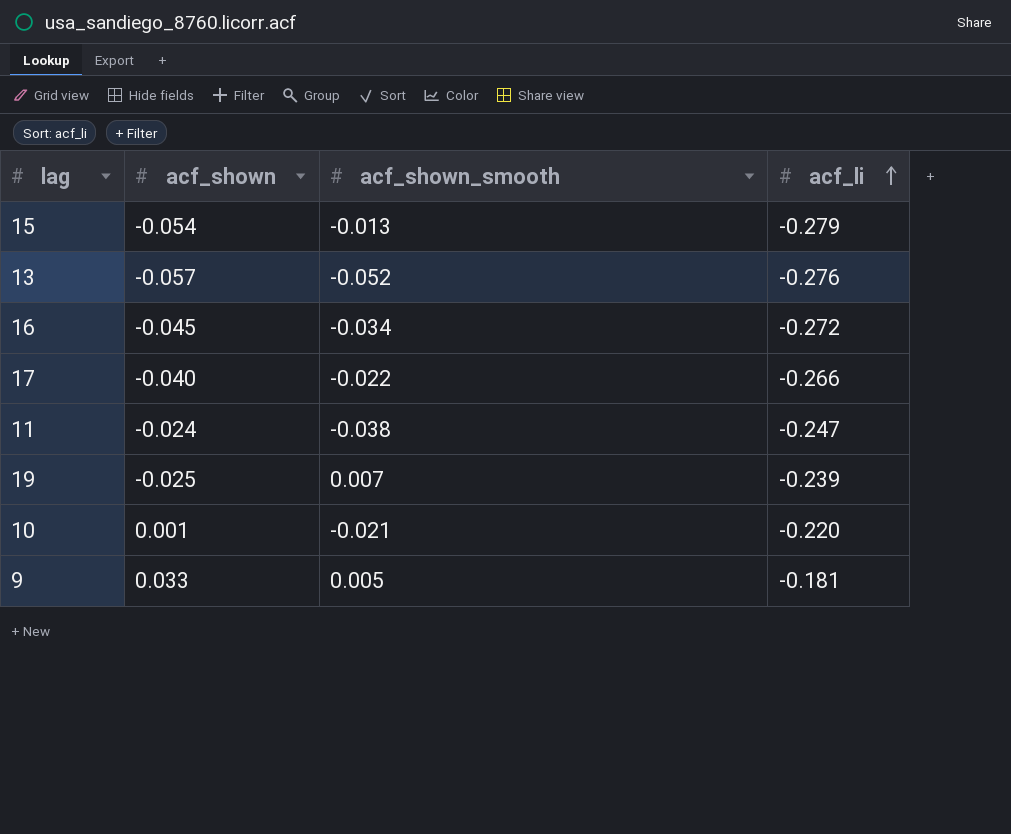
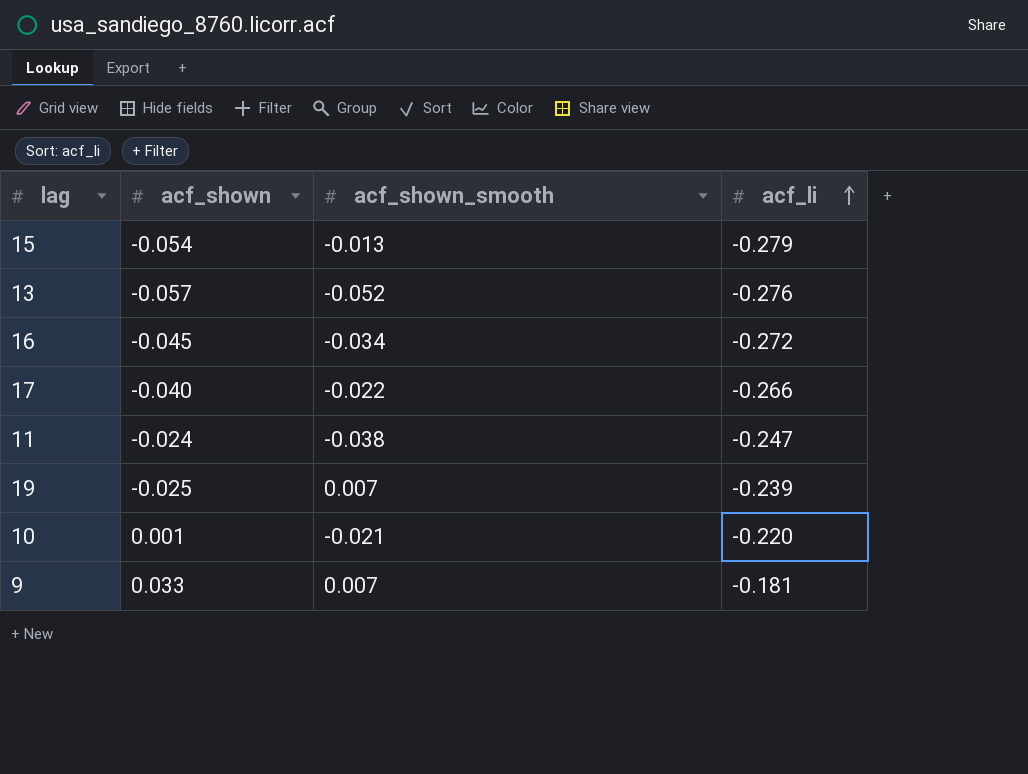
9 | acf_shown_smooth: 0.005 -> 0.007

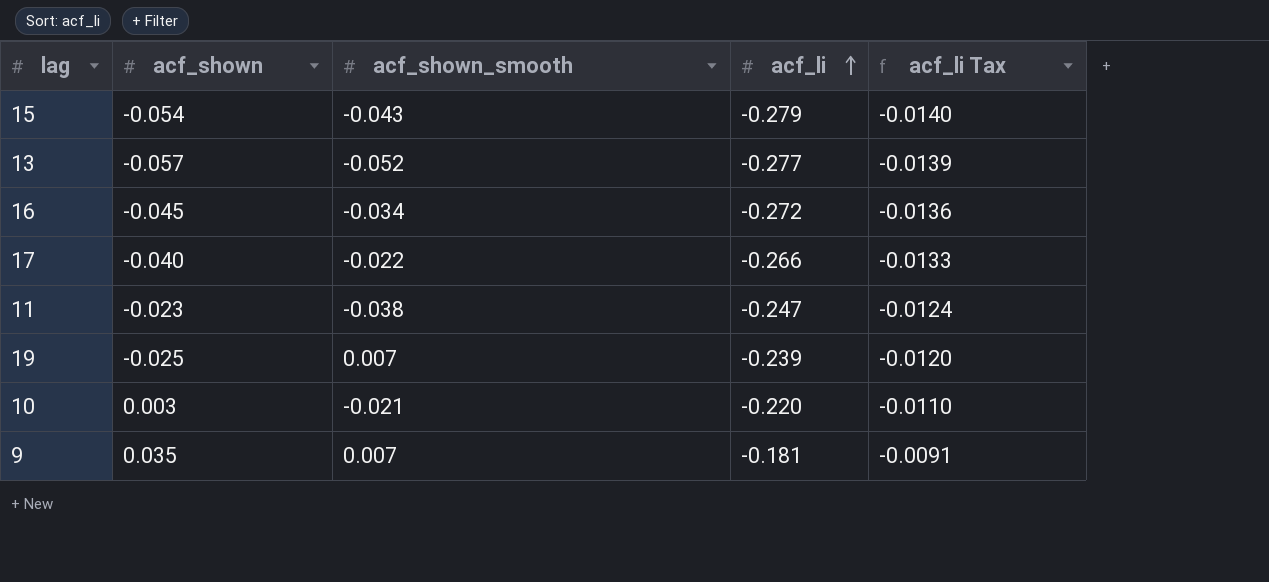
column acf_li Tax | formula: none -> [acf_li] * 0.05
15 | acf_shown_smooth: -0.013 -> -0.043
13 | acf_li: -0.276 -> -0.277
11 | acf_shown: -0.024 -> -0.023
10 | acf_shown: 0.001 -> 0.003
9 | acf_shown: 0.033 -> 0.035

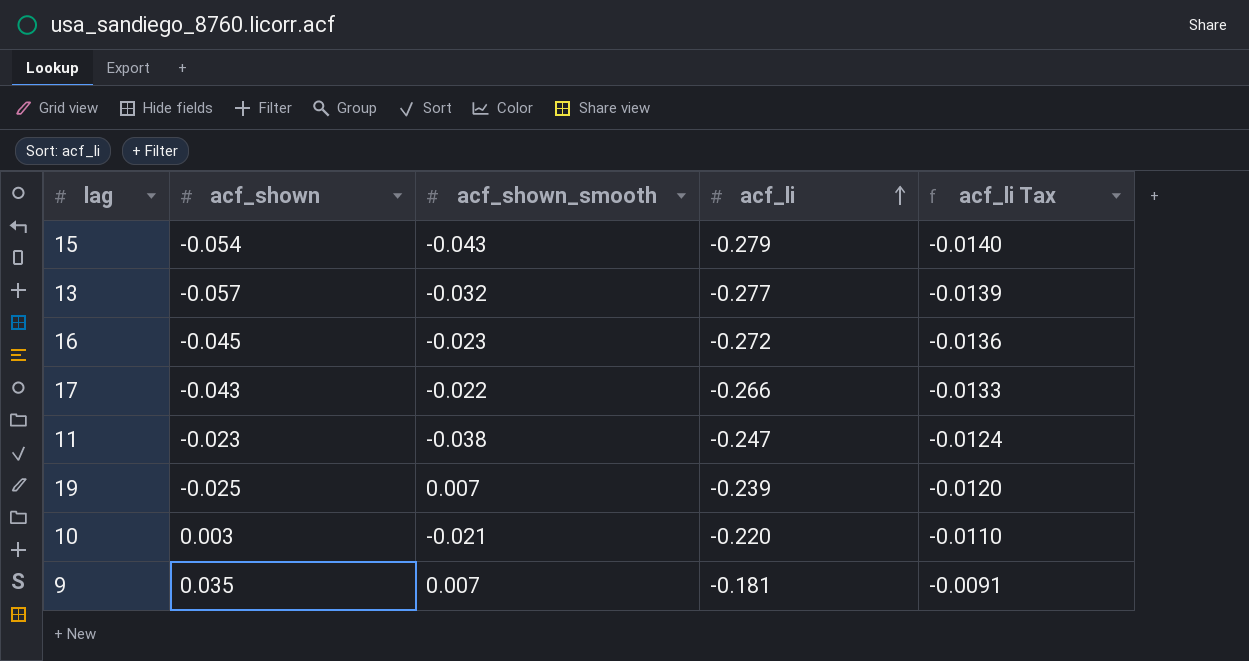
13 | acf_shown_smooth: -0.052 -> -0.032
16 | acf_shown_smooth: -0.034 -> -0.023
17 | acf_shown: -0.040 -> -0.043

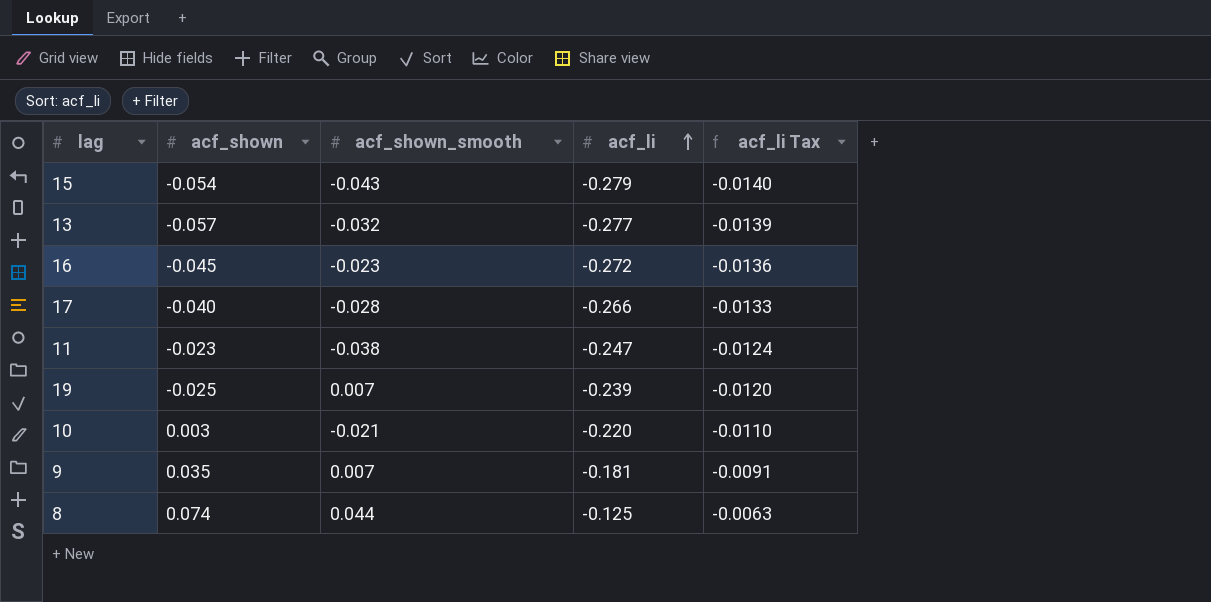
17 | acf_shown: -0.043 -> -0.040
17 | acf_shown_smooth: -0.022 -> -0.028
row 8: none -> 0.074 | 0.044 | -0.125 | -0.0063

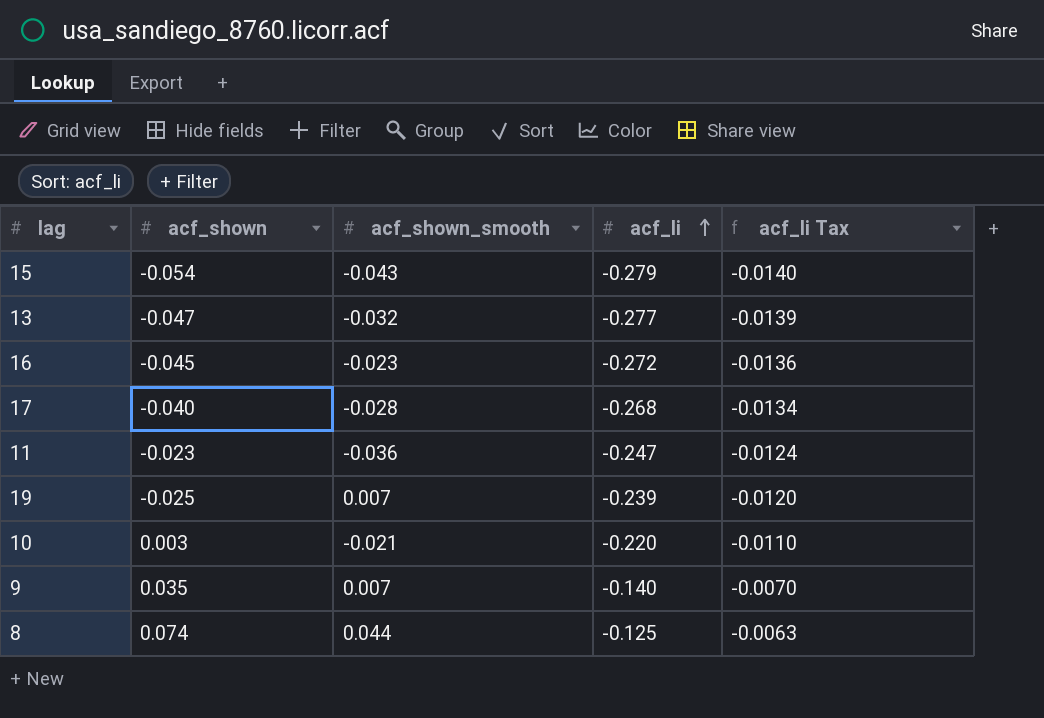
13 | acf_shown: -0.057 -> -0.047
17 | acf_li: -0.266 -> -0.268
17 | acf_li Tax: -0.0133 -> -0.0134
11 | acf_shown_smooth: -0.038 -> -0.036
9 | acf_li: -0.181 -> -0.140
9 | acf_li Tax: -0.0091 -> -0.0070

